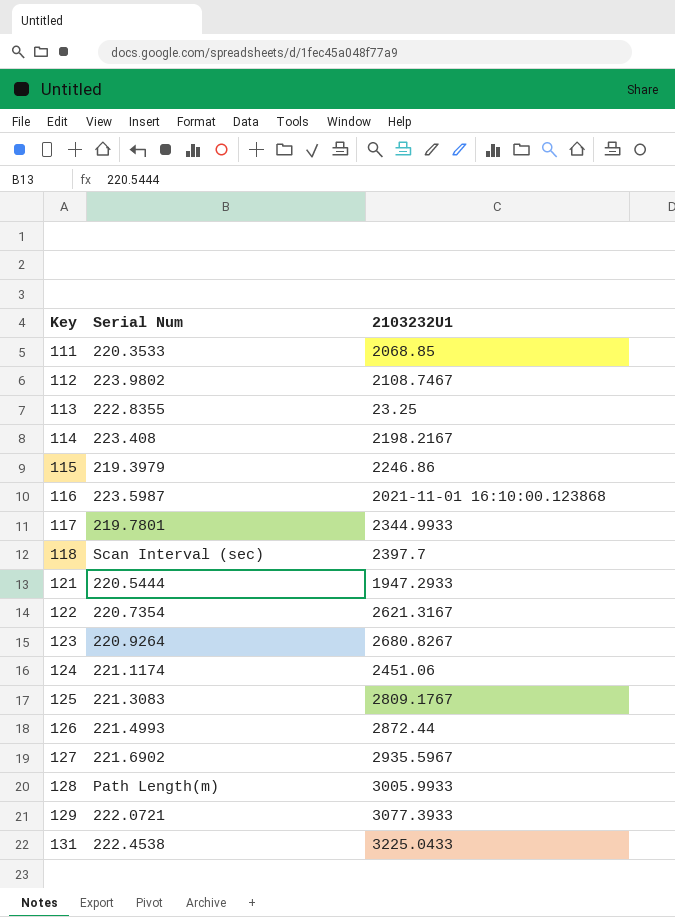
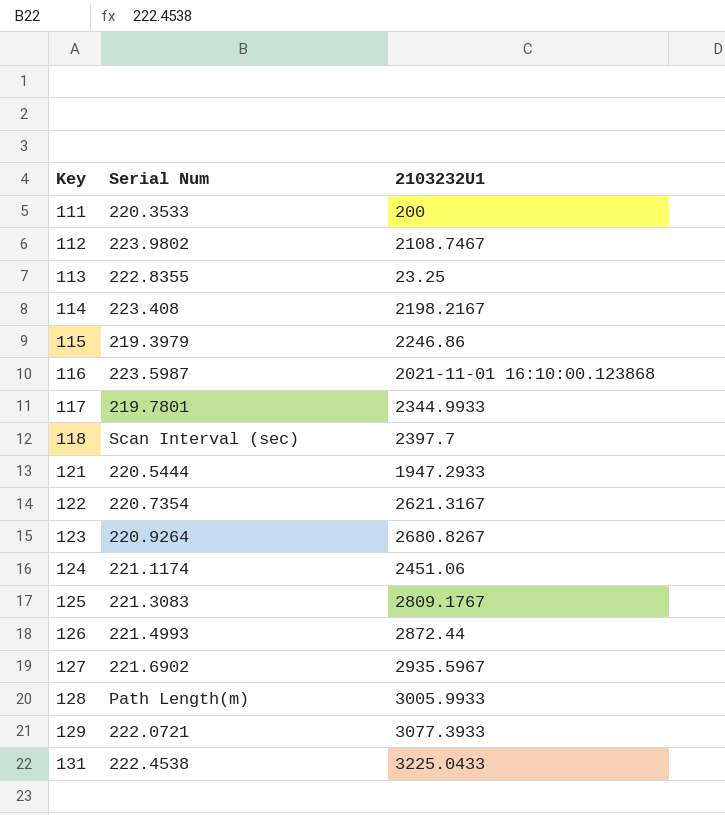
111 | 2103232U1: 2068.85 -> 200

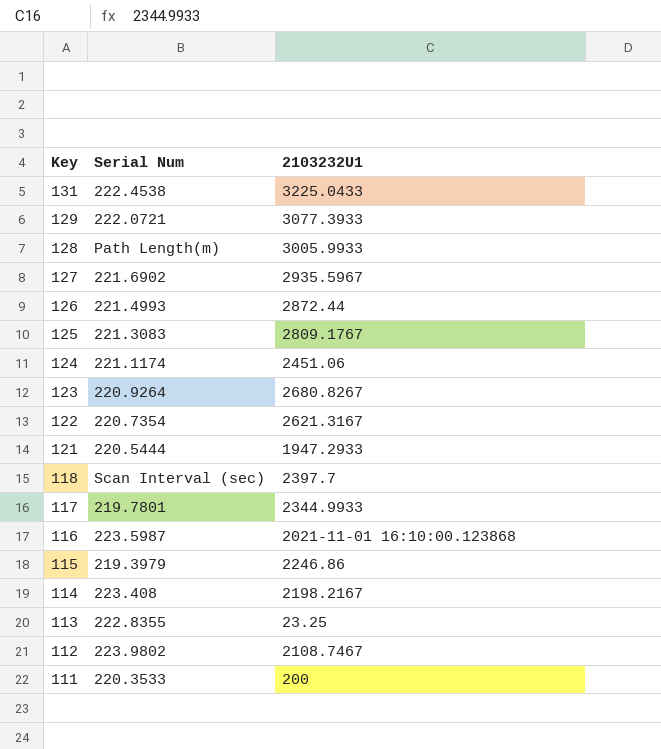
row order: Key ascending -> Key descending

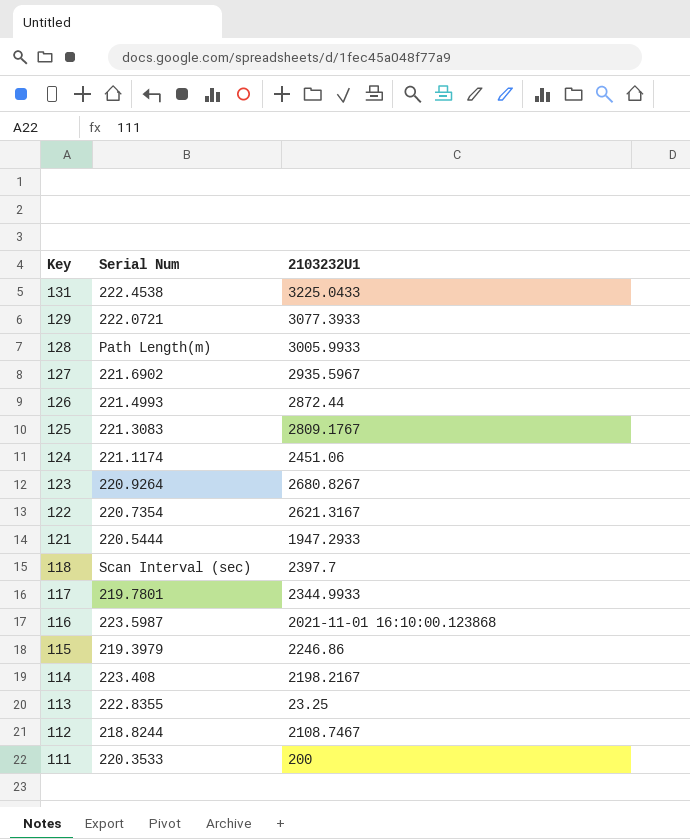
112 | Serial Num: 223.9802 -> 218.8244

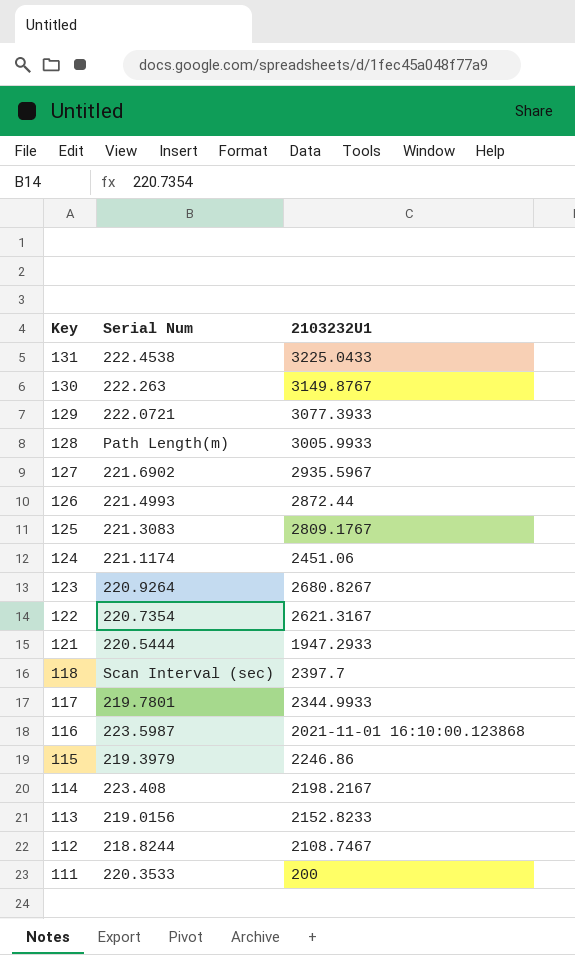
row 130: none -> 222.263 | 3149.8767
113 | Serial Num: 222.8355 -> 219.0156
113 | 2103232U1: 23.25 -> 2152.8233

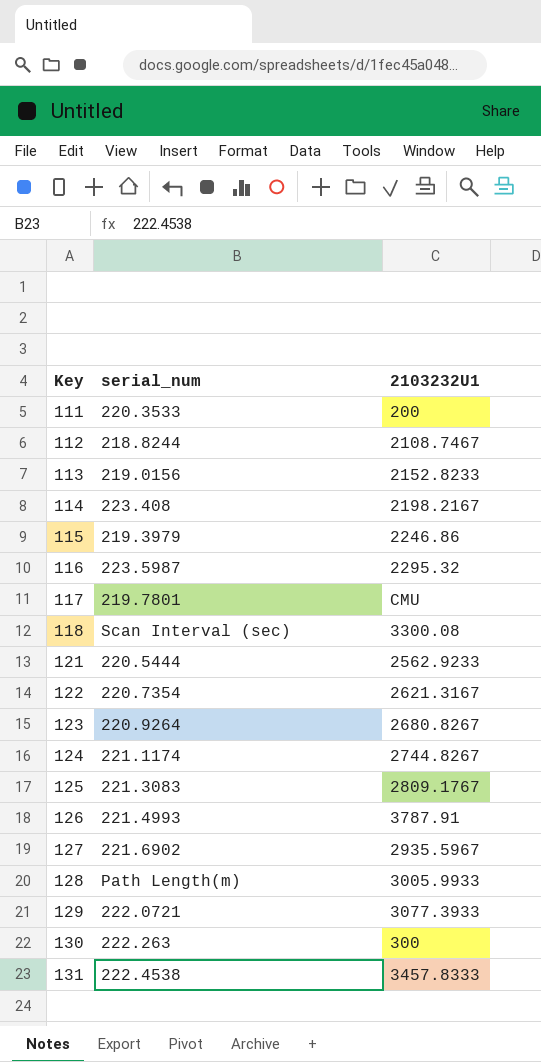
row order: Key descending -> Key ascending
column name: Serial Num -> serial_num
116 | 2103232U1: 2021-11-01 16:10:00.123868 -> 2295.32
117 | 2103232U1: 2344.9933 -> CMU
118 | 2103232U1: 2397.7 -> 3300.08
121 | 2103232U1: 1947.2933 -> 2562.9233
124 | 2103232U1: 2451.06 -> 2744.8267
126 | 2103232U1: 2872.44 -> 3787.91
130 | 2103232U1: 3149.8767 -> 300
131 | 2103232U1: 3225.0433 -> 3457.8333

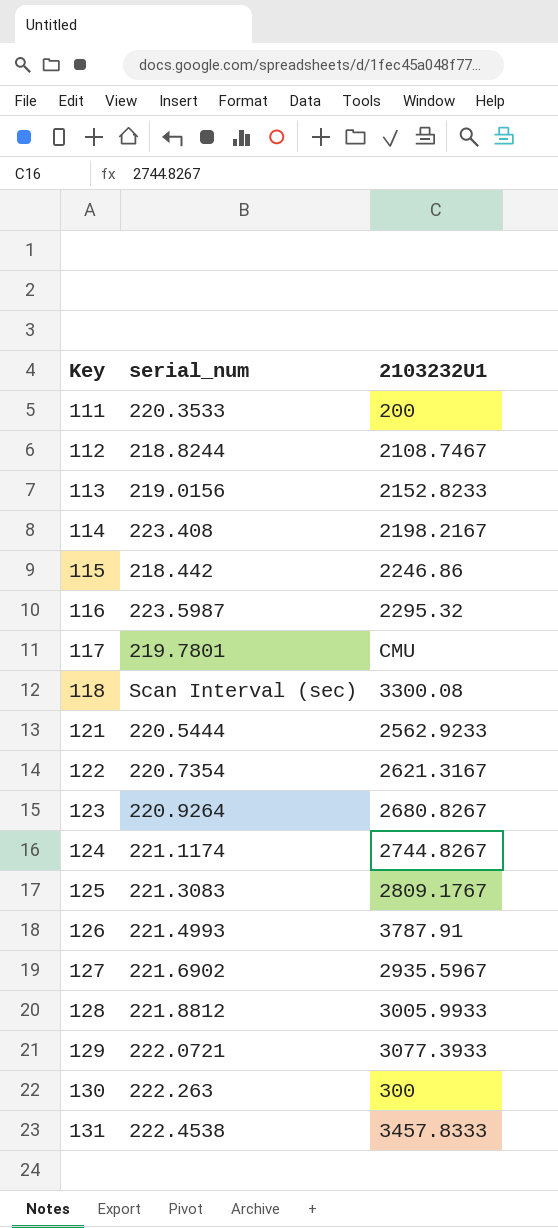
115 | serial_num: 219.3979 -> 218.442
128 | serial_num: Path Length(m) -> 221.8812

